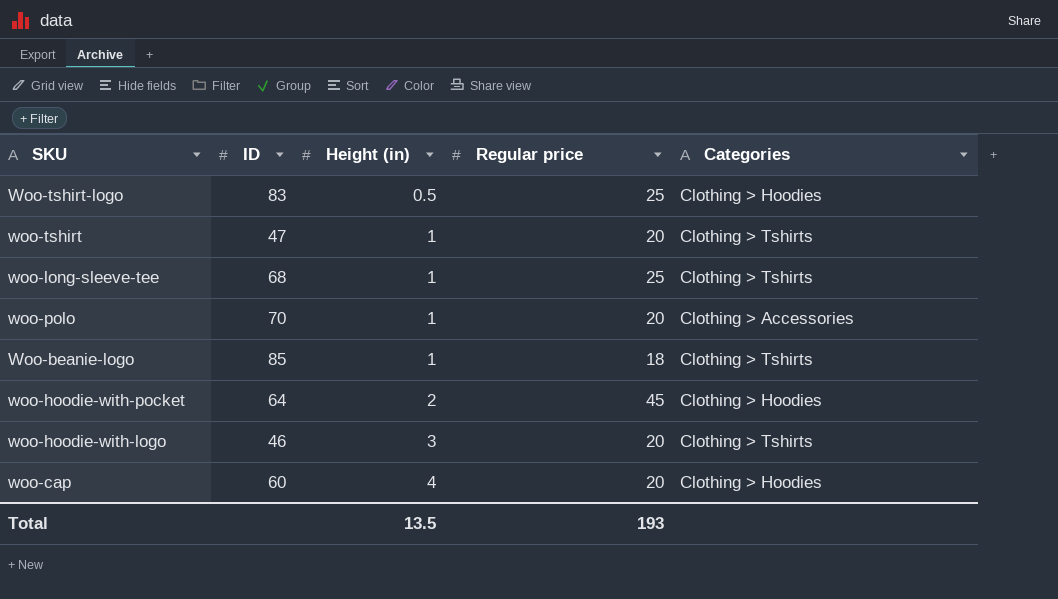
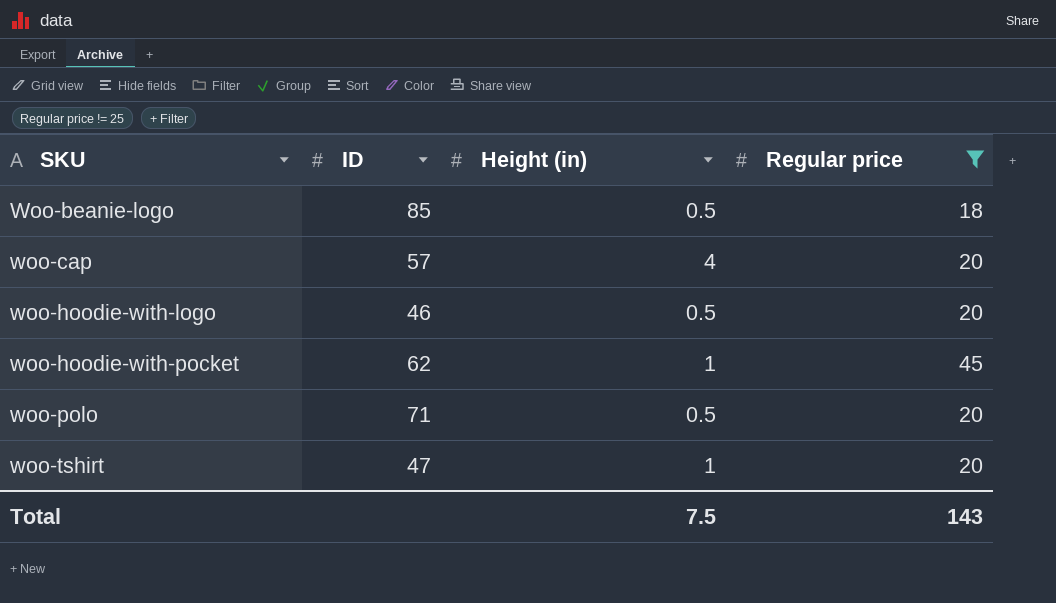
filter: none -> Regular price != 25
row order: Height (in) ascending -> SKU ascending
column Categories | position: 5 -> none
Woo-beanie-logo | Height (in): 1 -> 0.5
woo-cap | ID: 60 -> 57
woo-hoodie-with-logo | Height (in): 3 -> 0.5
woo-hoodie-with-pocket | ID: 64 -> 62
woo-hoodie-with-pocket | Height (in): 2 -> 1
woo-polo | ID: 70 -> 71
woo-polo | Height (in): 1 -> 0.5
Total | Height (in): 13.5 -> 7.5
Total | Regular price: 193 -> 143

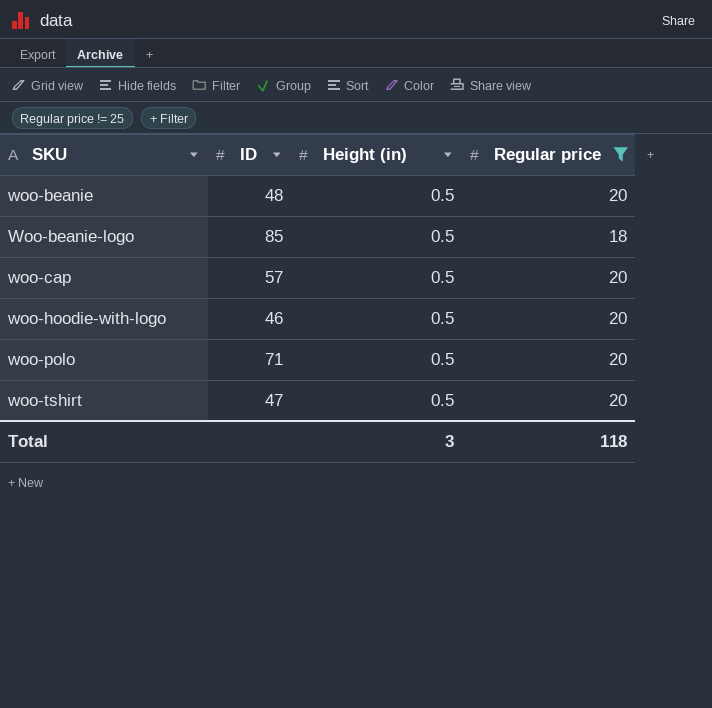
row woo-hoodie-with-pocket: 62 | 1 | 45 -> none
row woo-beanie: none -> 48 | 0.5 | 20
woo-cap | Height (in): 4 -> 0.5
woo-tshirt | Height (in): 1 -> 0.5
Total | Height (in): 7.5 -> 3
Total | Regular price: 143 -> 118

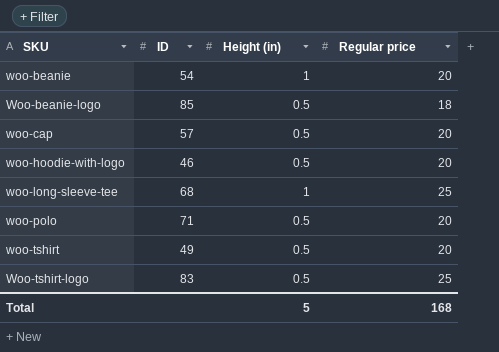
filter: Regular price != 25 -> none
woo-beanie | ID: 48 -> 54
woo-beanie | Height (in): 0.5 -> 1
woo-tshirt | ID: 47 -> 49
Total | Height (in): 3 -> 5
Total | Regular price: 118 -> 168

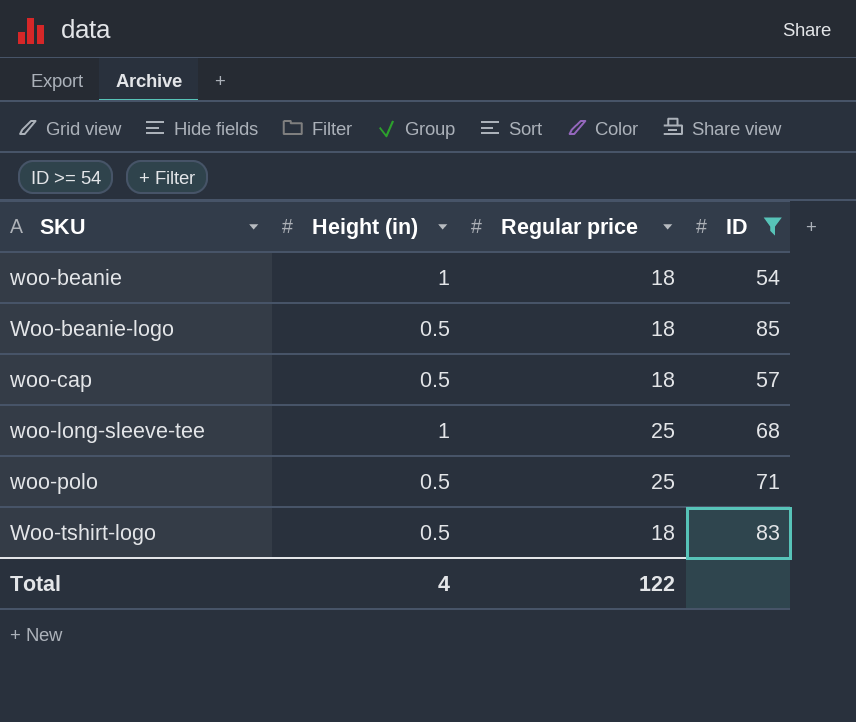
filter: none -> ID >= 54
column ID | position: 2 -> 4
woo-beanie | Regular price: 20 -> 18
woo-cap | Regular price: 20 -> 18
woo-polo | Regular price: 20 -> 25
Woo-tshirt-logo | Regular price: 25 -> 18
Total | Height (in): 5 -> 4
Total | Regular price: 168 -> 122

